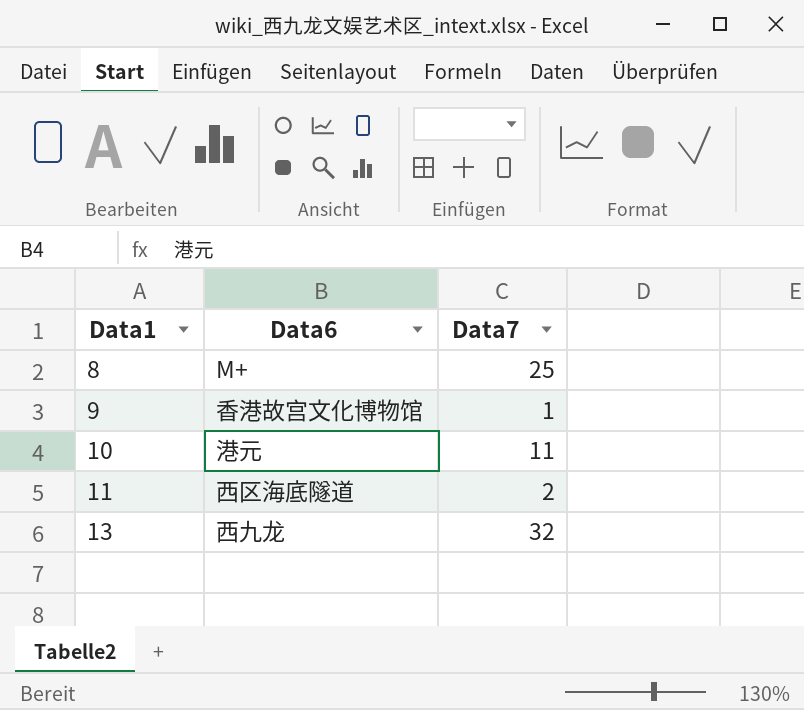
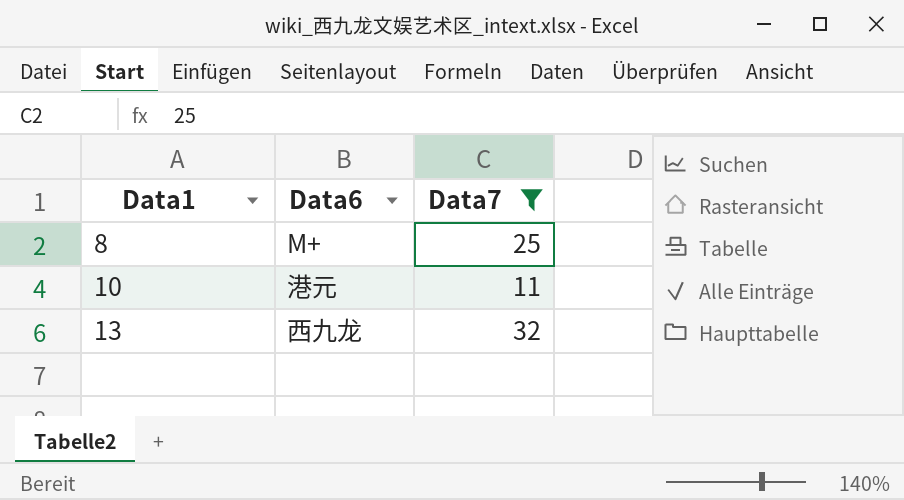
filter: none -> Data7 >= 11

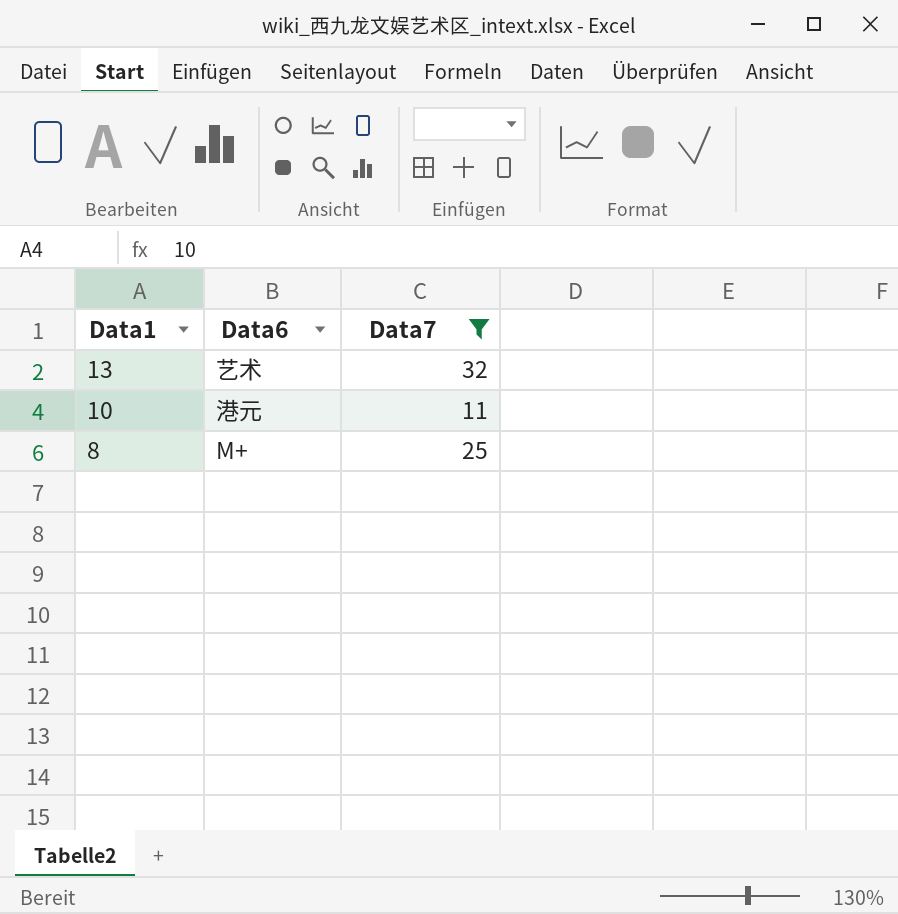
row order: Data1 ascending -> Data1 descending
13 | Data6: 西九龙 -> 艺术

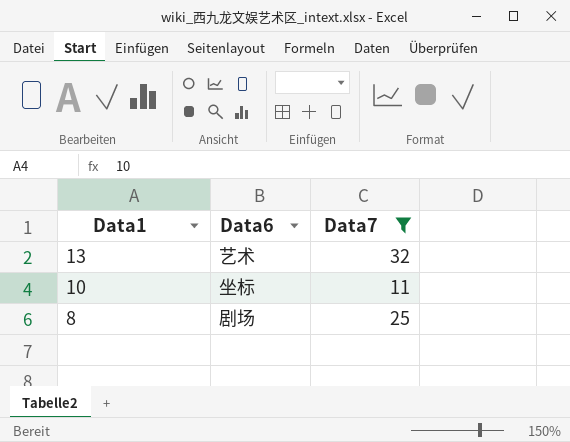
10 | Data6: 港元 -> 坐标
8 | Data6: M+ -> 剧场

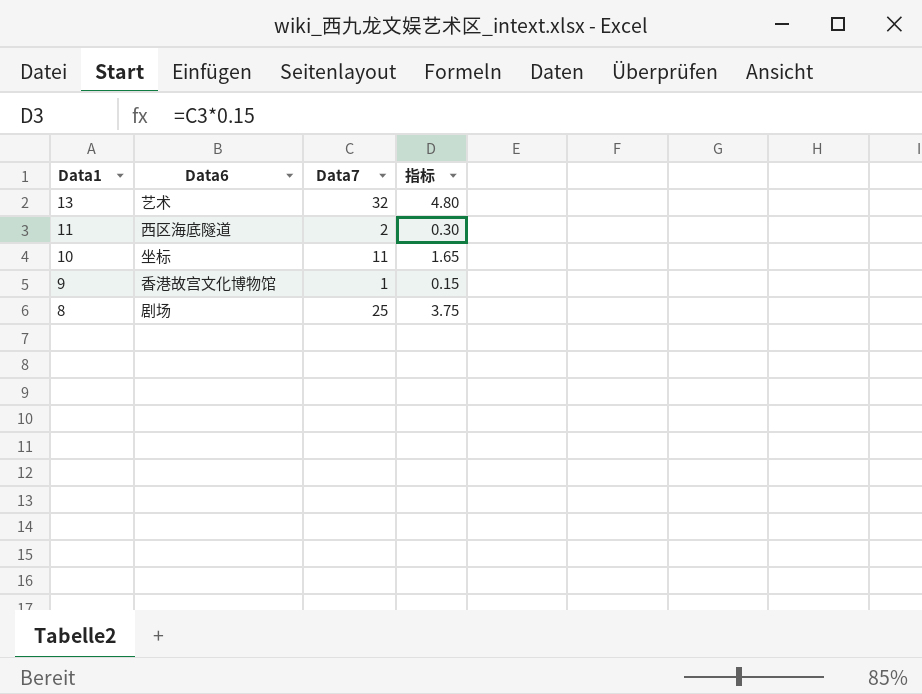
filter: Data7 >= 11 -> none
column 指标 | formula: none -> [Data7] * 0.15

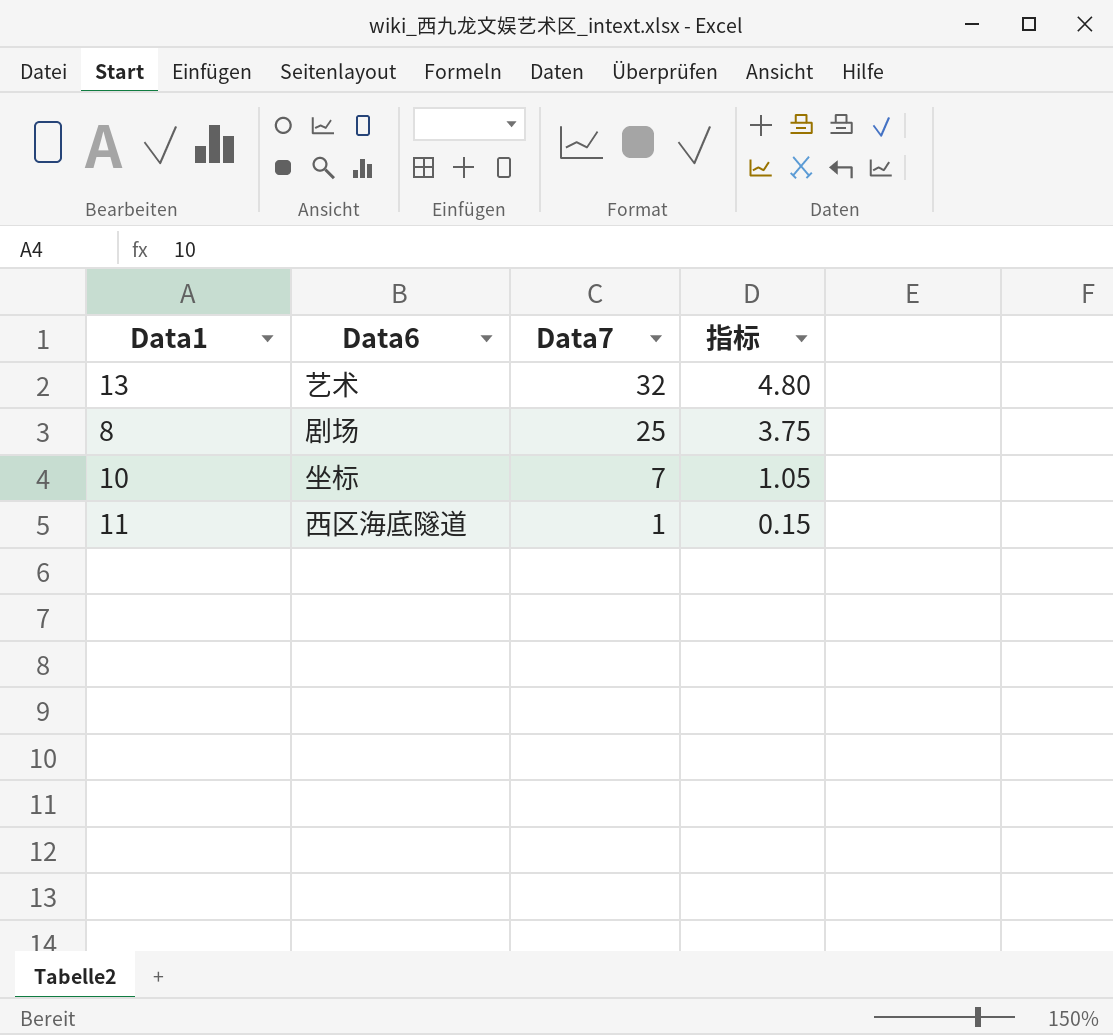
row order: Data1 descending -> Data7 descending
row 9: 香港故宫文化博物馆 | 1 | 0.15 -> none
10 | Data7: 11 -> 7
10 | 指标: 1.65 -> 1.05
11 | Data7: 2 -> 1
11 | 指标: 0.30 -> 0.15

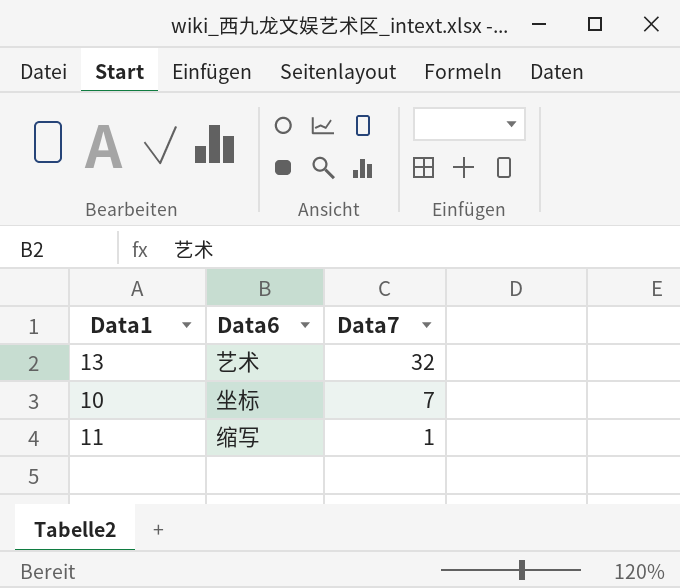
column 指标 | formula: [Data7] * 0.15 -> none
row 8: 剧场 | 25 | 3.75 -> none
11 | Data6: 西区海底隧道 -> 缩写

